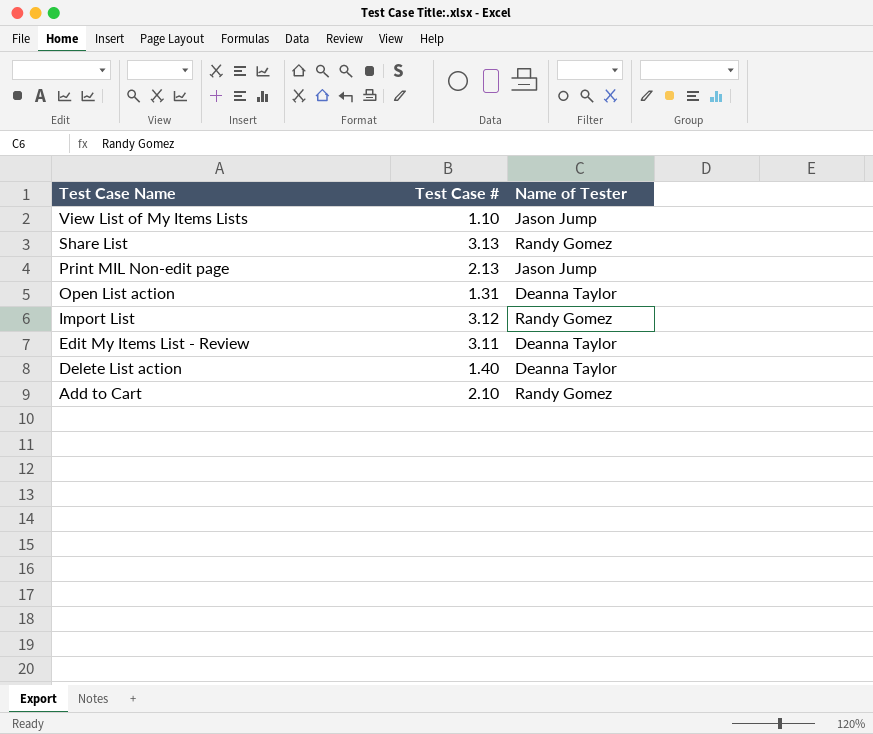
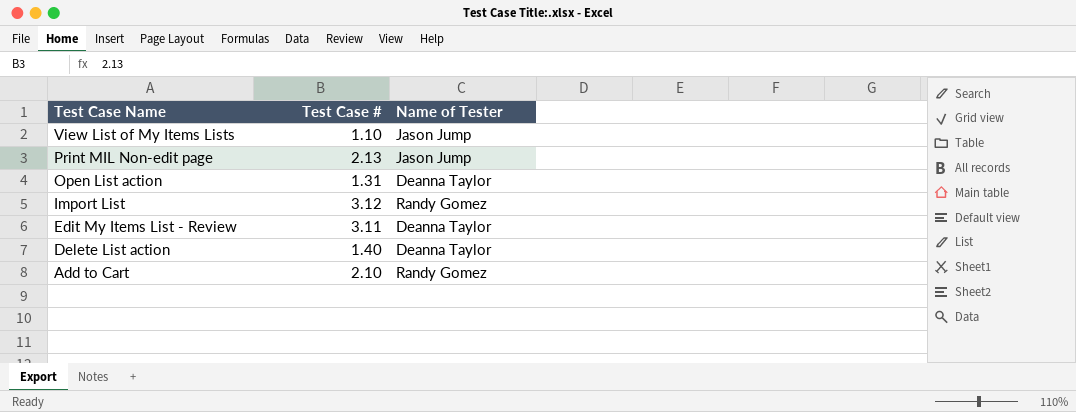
row Share List: 3.13 | Randy Gomez -> none

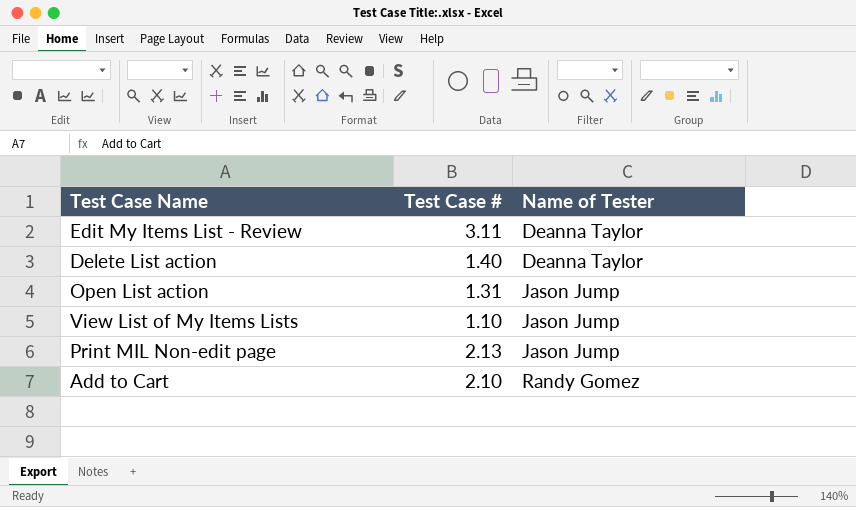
row order: Test Case Name descending -> Name of Tester ascending
row Import List: 3.12 | Randy Gomez -> none
Open List action | Name of Tester: Deanna Taylor -> Jason Jump

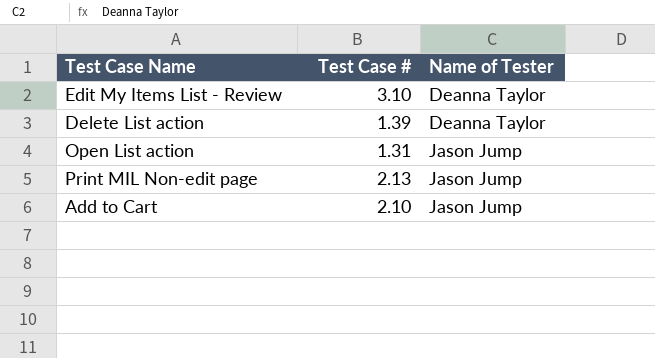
row View List of My Items Lists: 1.10 | Jason Jump -> none
Edit My Items List - Review | Test Case #: 3.11 -> 3.10
Delete List action | Test Case #: 1.40 -> 1.39
Add to Cart | Name of Tester: Randy Gomez -> Jason Jump

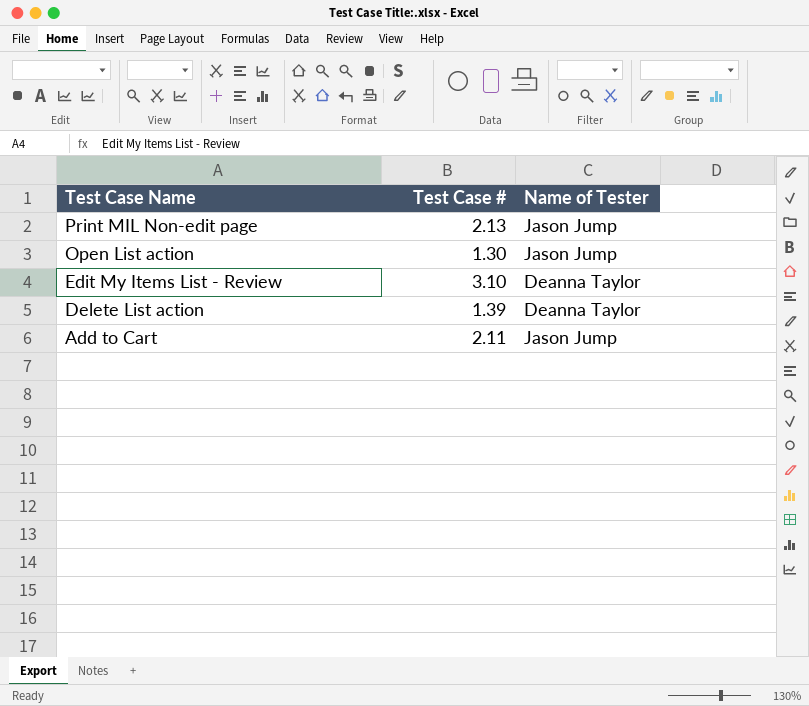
row order: Name of Tester ascending -> Test Case Name descending
Open List action | Test Case #: 1.31 -> 1.30
Add to Cart | Test Case #: 2.10 -> 2.11

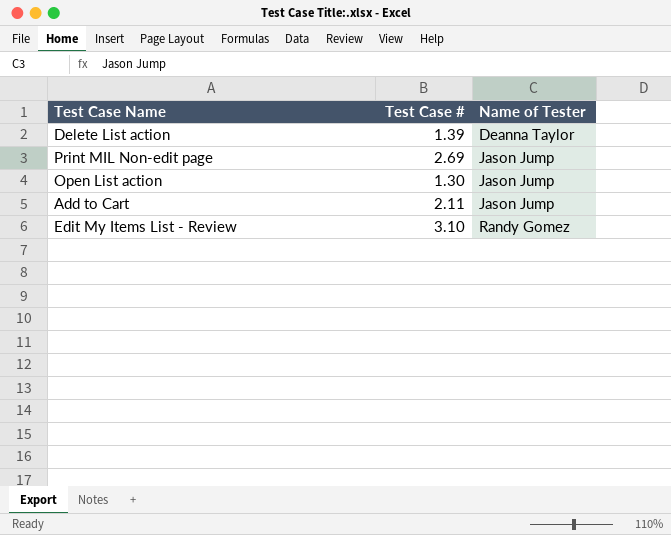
row order: Test Case Name descending -> Name of Tester ascending
Print MIL Non-edit page | Test Case #: 2.13 -> 2.69
Edit My Items List - Review | Name of Tester: Deanna Taylor -> Randy Gomez

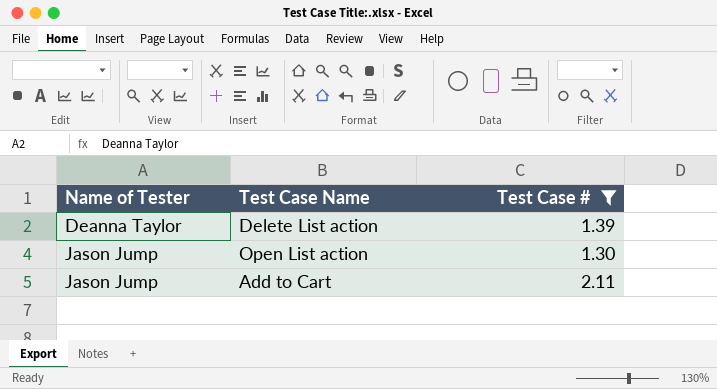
filter: none -> Test Case # <= 2.11
column Name of Tester | position: 3 -> 1

